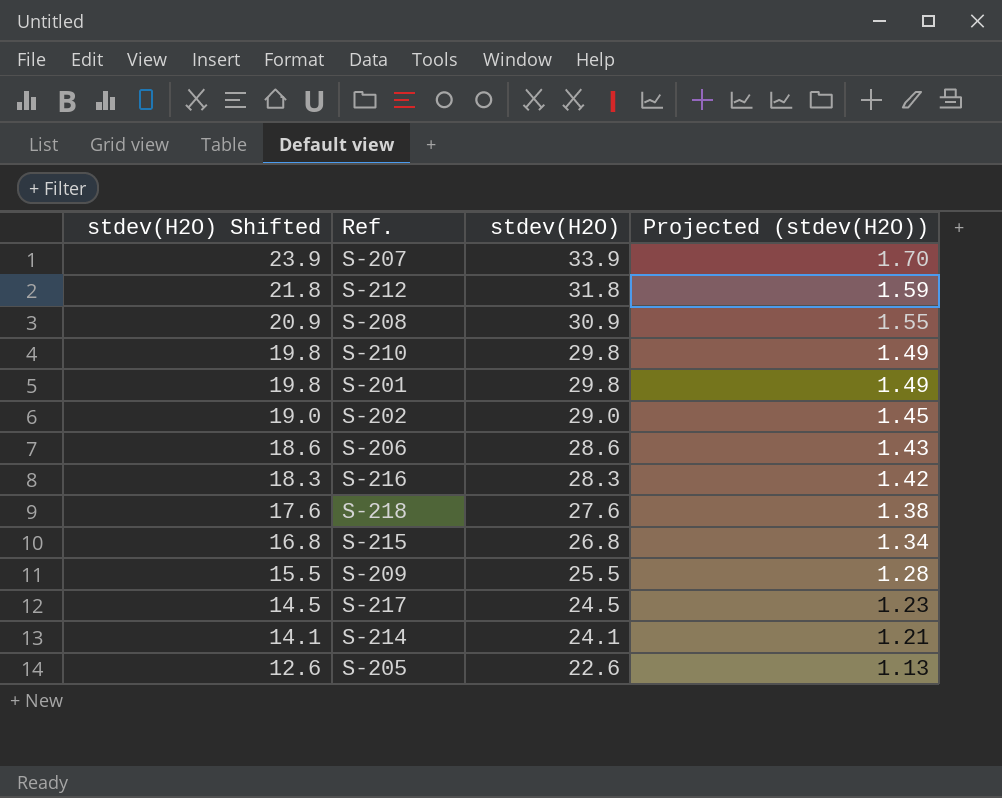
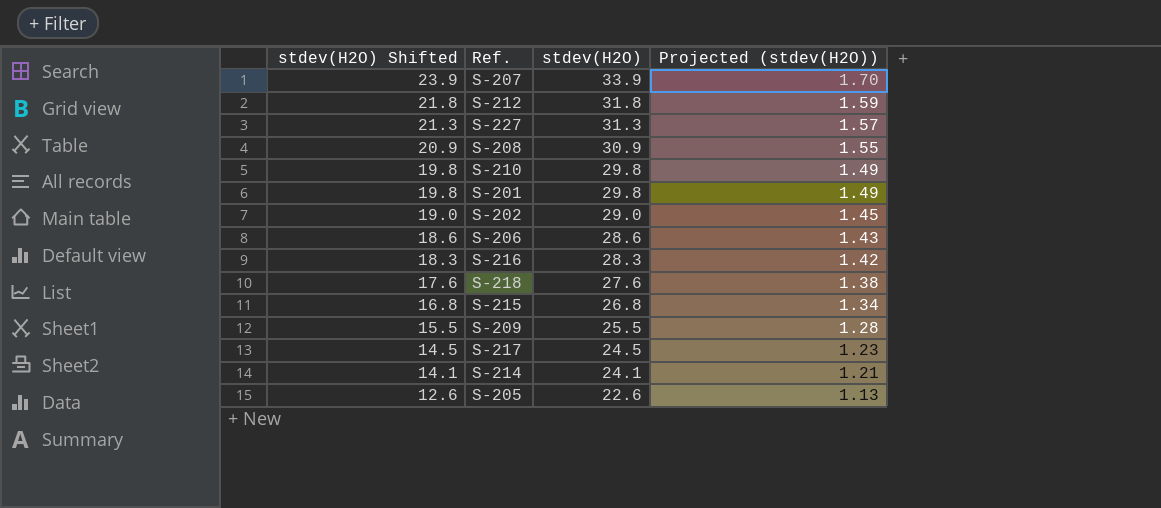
row S-227: none -> 21.3 | 31.3 | 1.57

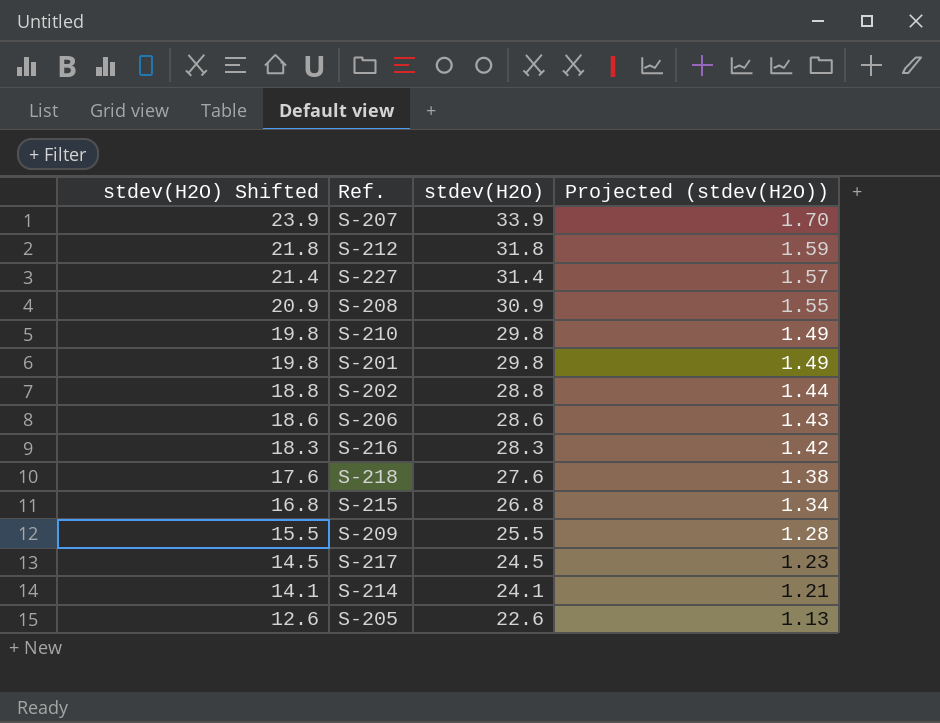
S-227 | stdev(H2O) Shifted: 21.3 -> 21.4
S-227 | stdev(H2O): 31.3 -> 31.4
S-202 | stdev(H2O) Shifted: 19.0 -> 18.8
S-202 | stdev(H2O): 29.0 -> 28.8
S-202 | Projected (stdev(H2O)): 1.45 -> 1.44

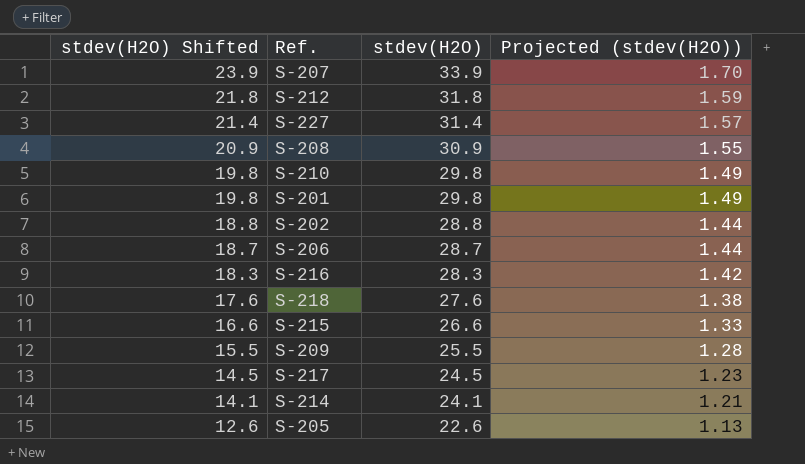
S-206 | stdev(H2O) Shifted: 18.6 -> 18.7
S-206 | stdev(H2O): 28.6 -> 28.7
S-206 | Projected (stdev(H2O)): 1.43 -> 1.44
S-215 | stdev(H2O) Shifted: 16.8 -> 16.6
S-215 | stdev(H2O): 26.8 -> 26.6
S-215 | Projected (stdev(H2O)): 1.34 -> 1.33

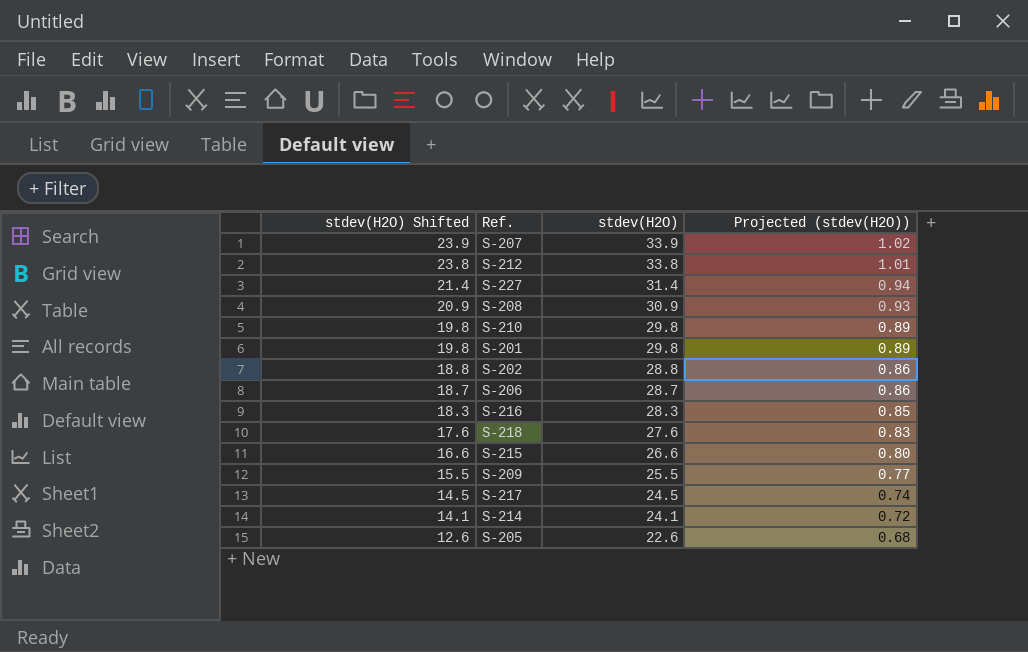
column Projected (stdev(H2O)) | formula: [stdev(H2O)] * 0.05 -> [stdev(H2O)] * 0.03
S-212 | stdev(H2O) Shifted: 21.8 -> 23.8
S-212 | stdev(H2O): 31.8 -> 33.8

